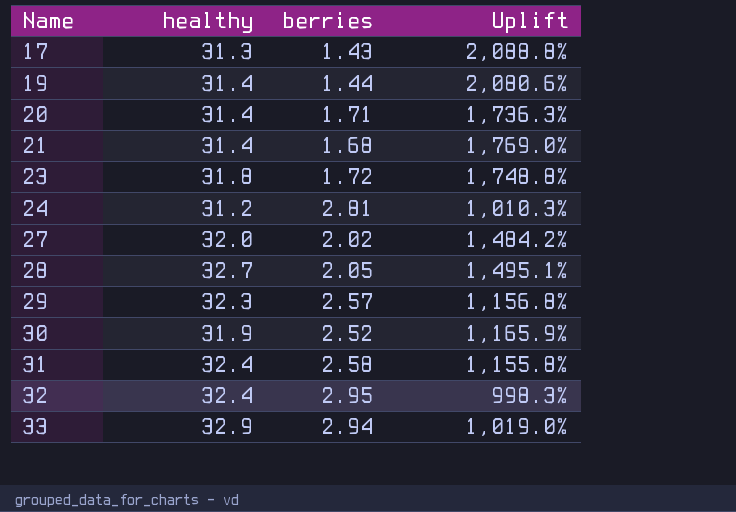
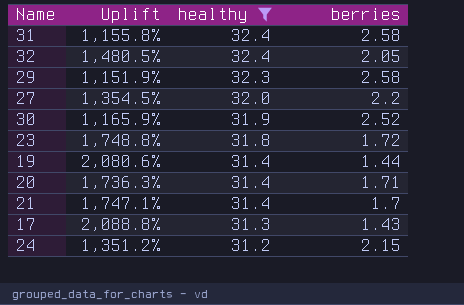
filter: none -> healthy <= 32.4
row order: Name ascending -> healthy descending
column Uplift | position: 4 -> 2
32 | Uplift: 998.3% -> 1,480.5%
32 | berries: 2.95 -> 2.05
29 | Uplift: 1,156.8% -> 1,151.9%
29 | berries: 2.57 -> 2.58
27 | Uplift: 1,484.2% -> 1,354.5%
27 | berries: 2.02 -> 2.2
21 | Uplift: 1,769.0% -> 1,747.1%
21 | berries: 1.68 -> 1.7
24 | Uplift: 1,010.3% -> 1,351.2%
24 | berries: 2.81 -> 2.15

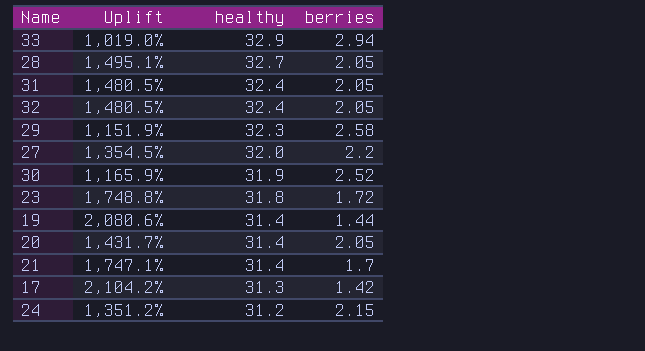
filter: healthy <= 32.4 -> none
31 | Uplift: 1,155.8% -> 1,480.5%
31 | berries: 2.58 -> 2.05
20 | Uplift: 1,736.3% -> 1,431.7%
20 | berries: 1.71 -> 2.05
17 | Uplift: 2,088.8% -> 2,104.2%
17 | berries: 1.43 -> 1.42

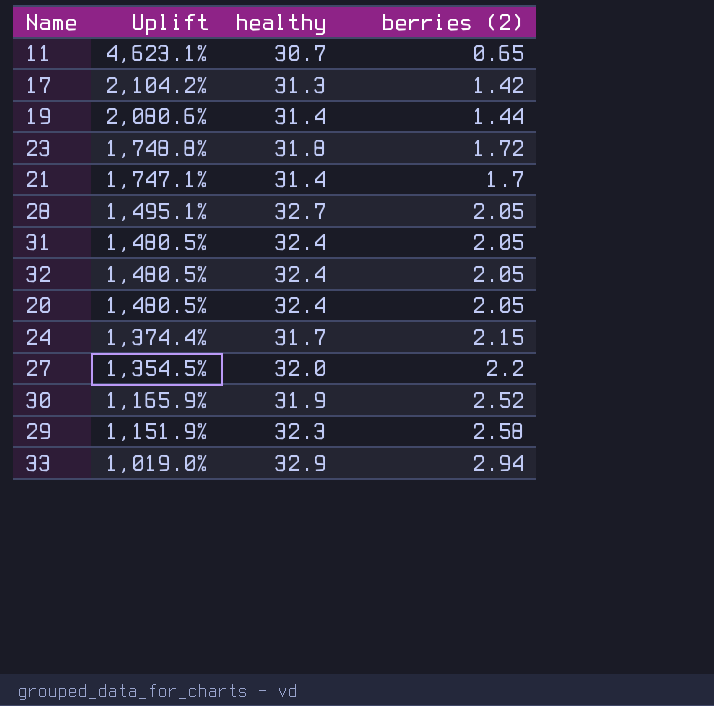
row order: healthy descending -> Uplift descending
column name: berries -> berries (2)
row 11: none -> 4,623.1% | 30.7 | 0.65
20 | Uplift: 1,431.7% -> 1,480.5%
20 | healthy: 31.4 -> 32.4
24 | Uplift: 1,351.2% -> 1,374.4%
24 | healthy: 31.2 -> 31.7

